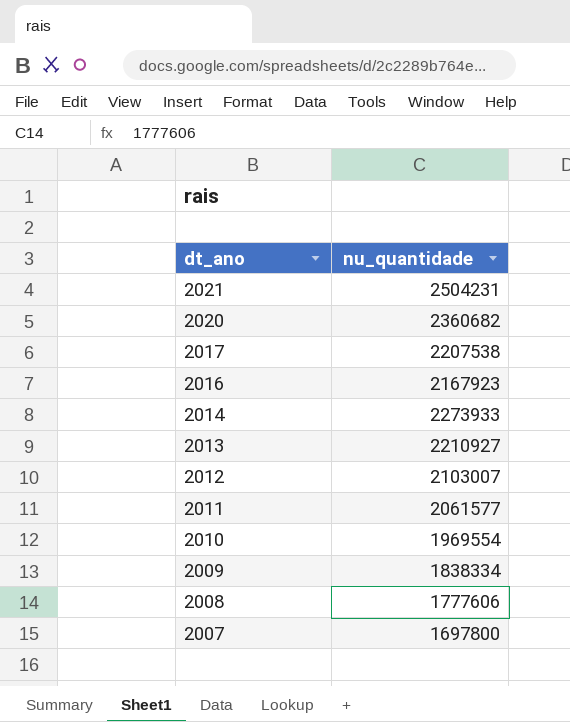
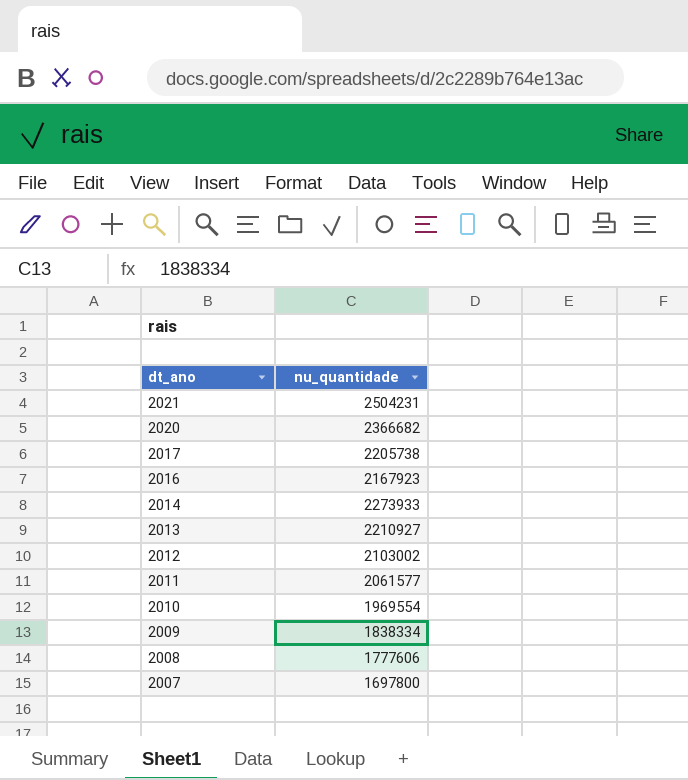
2020 | nu_quantidade: 2360682 -> 2366682
2017 | nu_quantidade: 2207538 -> 2205738
2012 | nu_quantidade: 2103007 -> 2103002

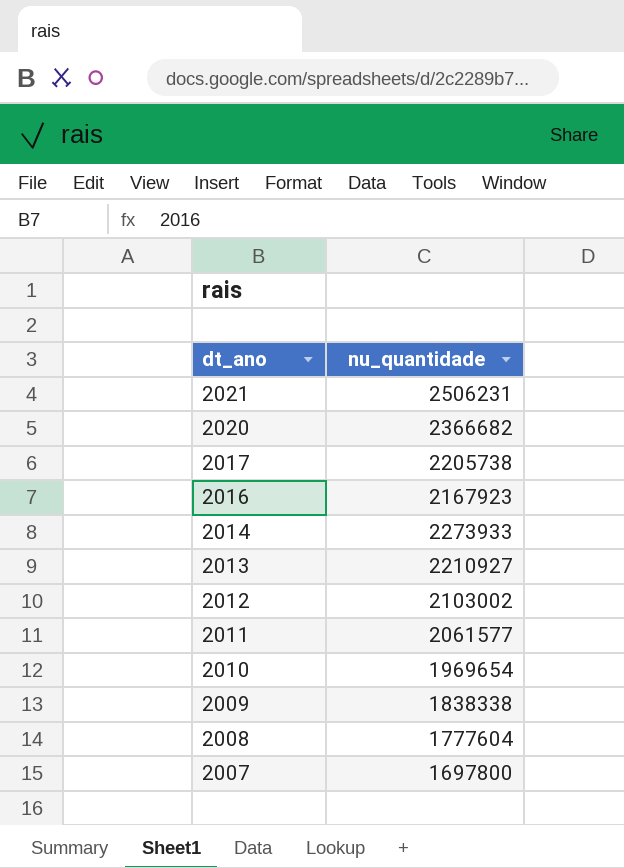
2021 | nu_quantidade: 2504231 -> 2506231
2010 | nu_quantidade: 1969554 -> 1969654
2009 | nu_quantidade: 1838334 -> 1838338
2008 | nu_quantidade: 1777606 -> 1777604

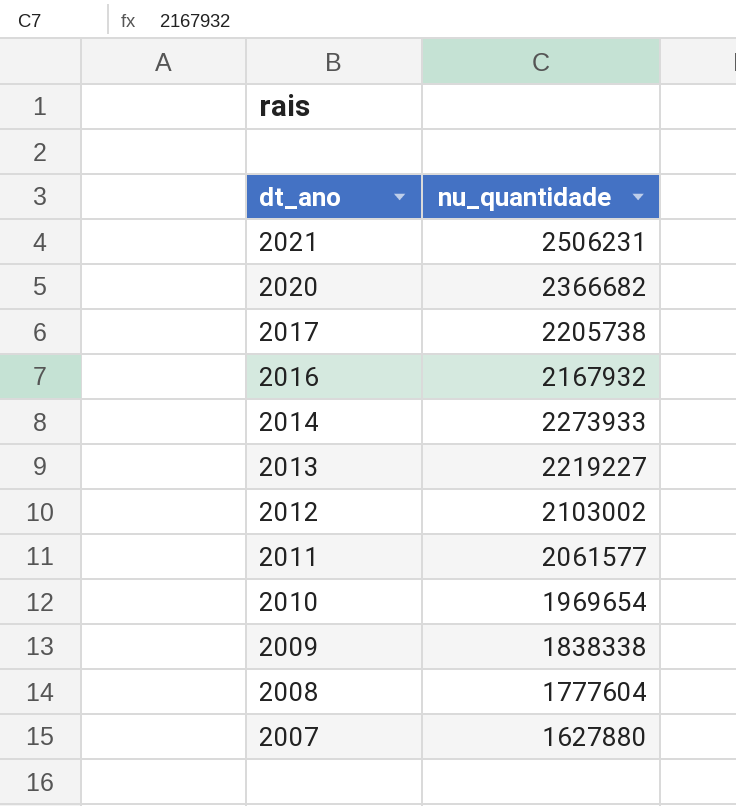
2016 | nu_quantidade: 2167923 -> 2167932
2013 | nu_quantidade: 2210927 -> 2219227
2007 | nu_quantidade: 1697800 -> 1627880

